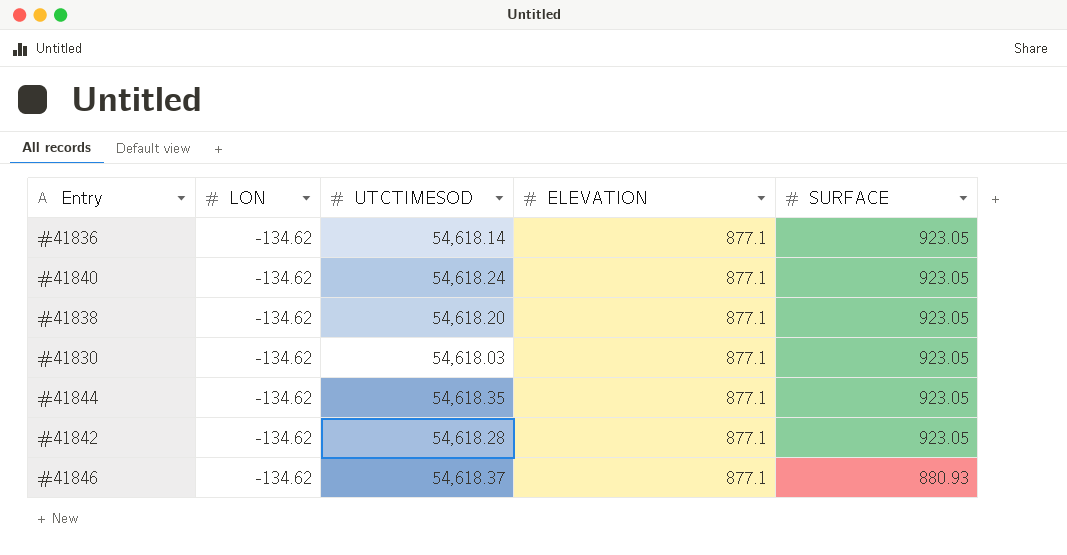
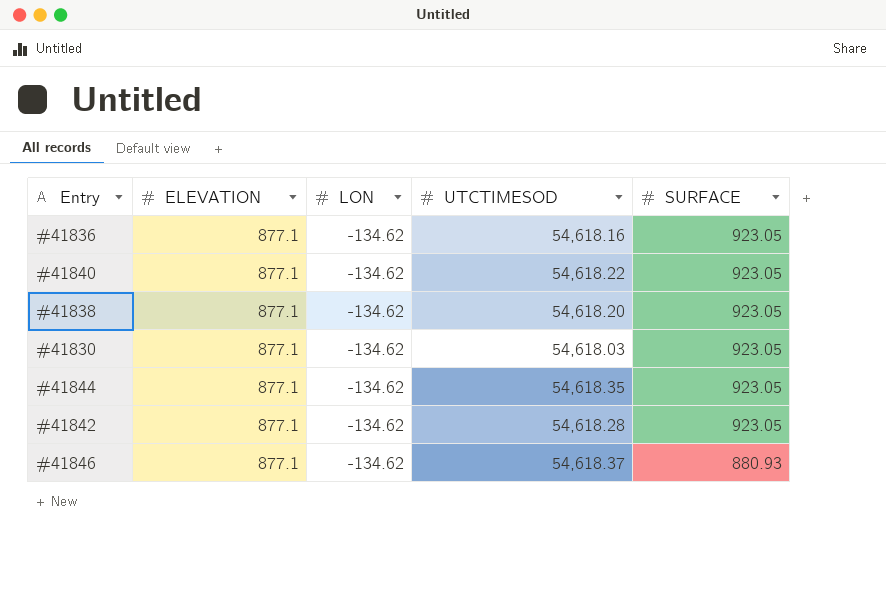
column ELEVATION | position: 4 -> 2
#41836 | UTCTIMESOD: 54,618.14 -> 54,618.16
#41840 | UTCTIMESOD: 54,618.24 -> 54,618.22

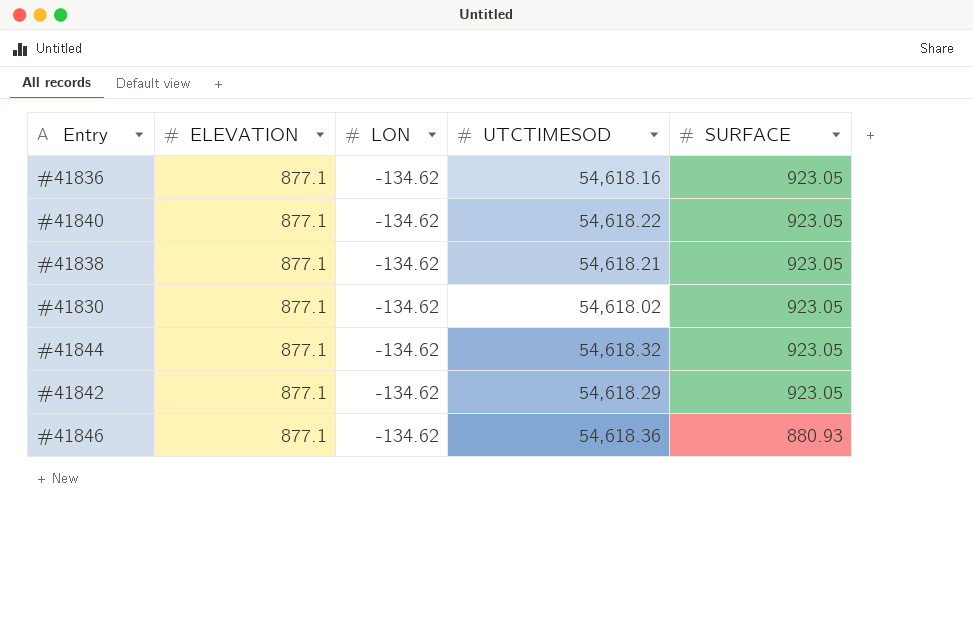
#41838 | UTCTIMESOD: 54,618.20 -> 54,618.21
#41830 | UTCTIMESOD: 54,618.03 -> 54,618.02
#41844 | UTCTIMESOD: 54,618.35 -> 54,618.32
#41842 | UTCTIMESOD: 54,618.28 -> 54,618.29
#41846 | UTCTIMESOD: 54,618.37 -> 54,618.36

